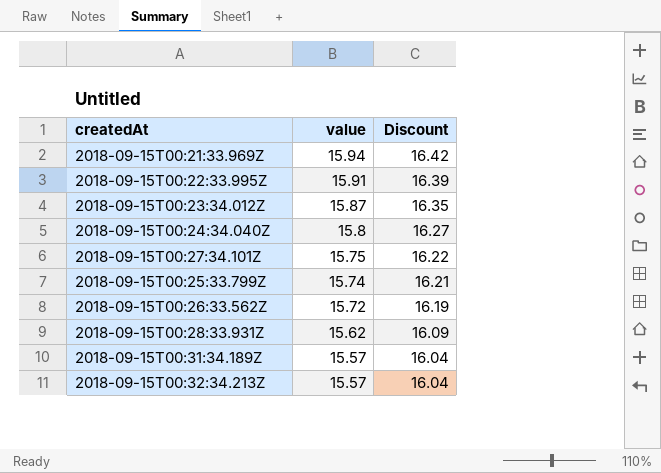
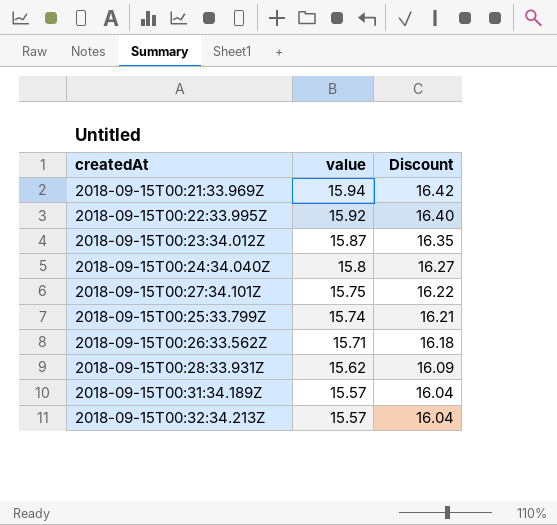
2018-09-15T00:22:33.995Z | value: 15.91 -> 15.92
2018-09-15T00:22:33.995Z | Discount: 16.39 -> 16.40
2018-09-15T00:26:33.562Z | value: 15.72 -> 15.71
2018-09-15T00:26:33.562Z | Discount: 16.19 -> 16.18

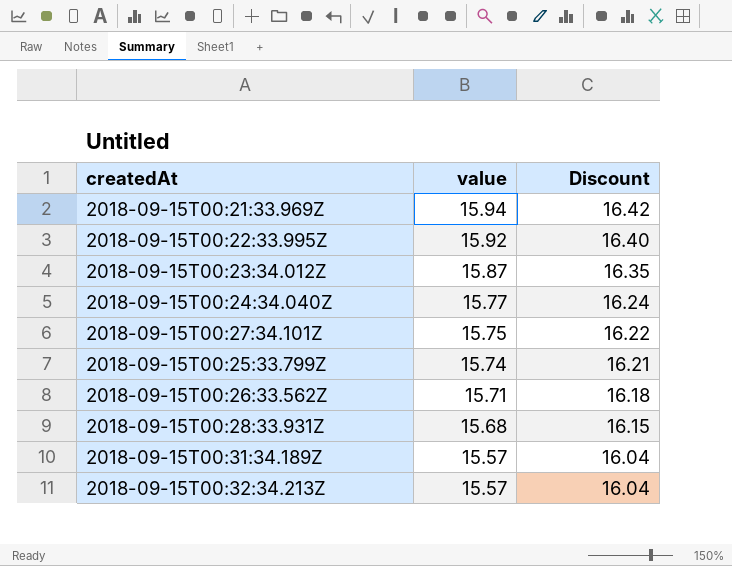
2018-09-15T00:24:34.040Z | value: 15.8 -> 15.77
2018-09-15T00:24:34.040Z | Discount: 16.27 -> 16.24
2018-09-15T00:28:33.931Z | value: 15.62 -> 15.68
2018-09-15T00:28:33.931Z | Discount: 16.09 -> 16.15

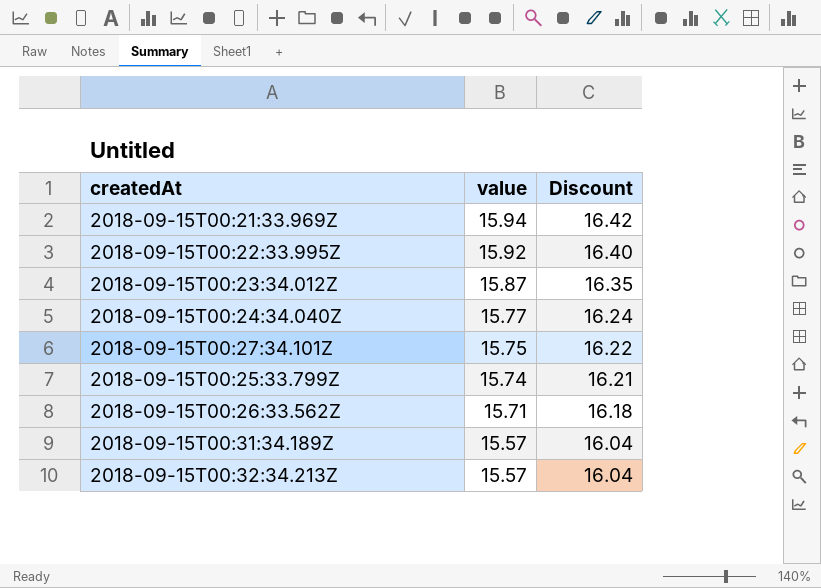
row 2018-09-15T00:28:33.931Z: 15.68 | 16.15 -> none

